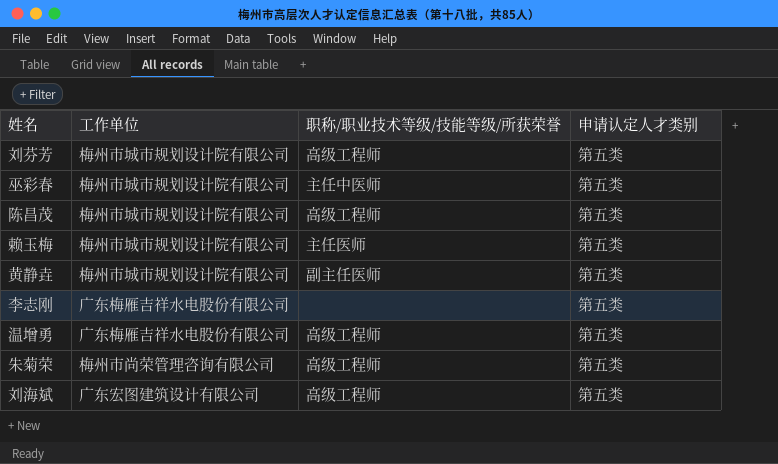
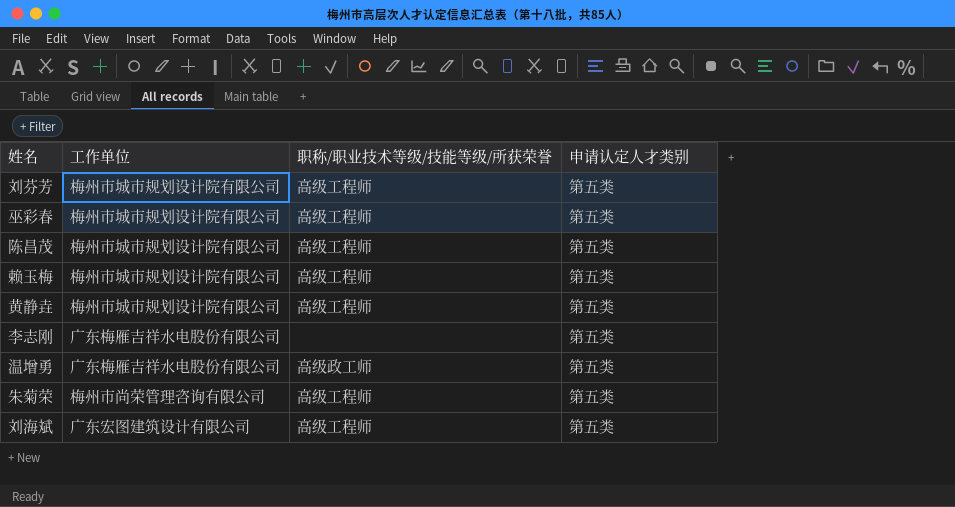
巫彩春 | 职称/职业技术等级/技能等级/所获荣誉: 主任中医师 -> 高级工程师
赖玉梅 | 职称/职业技术等级/技能等级/所获荣誉: 主任医师 -> 高级工程师
黄静垚 | 职称/职业技术等级/技能等级/所获荣誉: 副主任医师 -> 高级工程师
温增勇 | 职称/职业技术等级/技能等级/所获荣誉: 高级工程师 -> 高级政工师

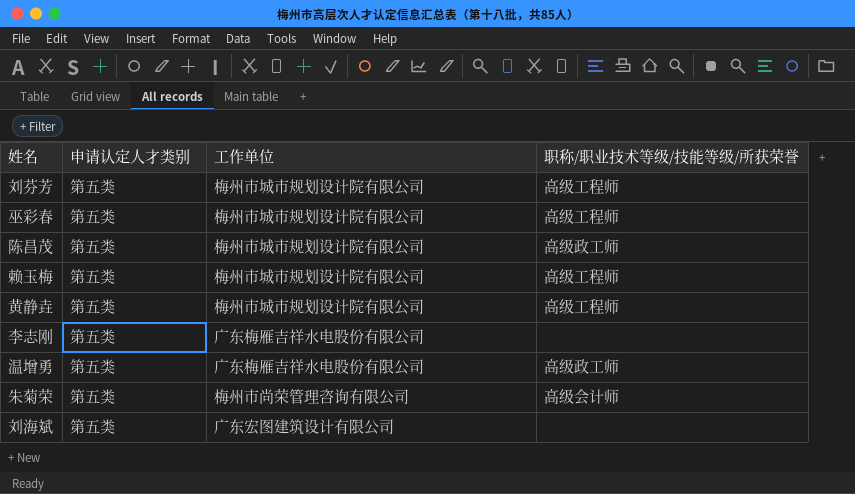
column 申请认定人才类别 | position: 4 -> 2
陈昌茂 | 职称/职业技术等级/技能等级/所获荣誉: 高级工程师 -> 高级政工师
朱菊荣 | 职称/职业技术等级/技能等级/所获荣誉: 高级工程师 -> 高级会计师
刘海斌 | 职称/职业技术等级/技能等级/所获荣誉: 高级工程师 -> none

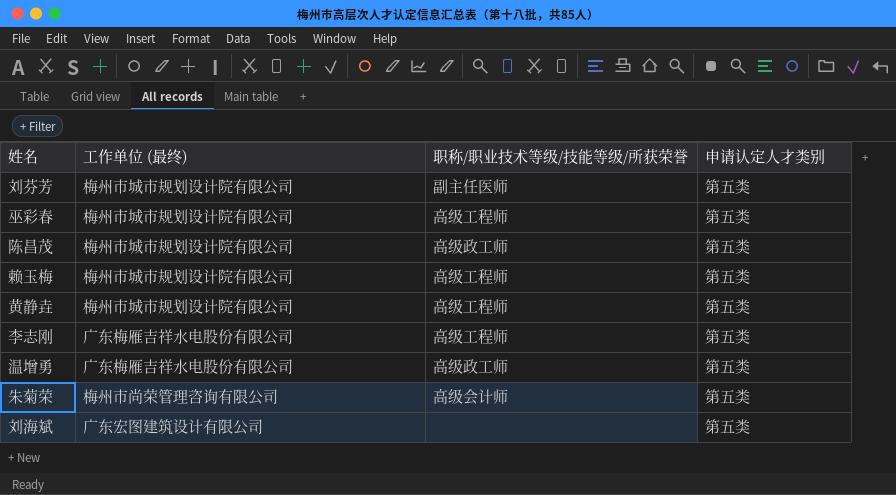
column name: 工作单位 -> 工作单位 (最终)
column 申请认定人才类别 | position: 2 -> 4
刘芬芳 | 职称/职业技术等级/技能等级/所获荣誉: 高级工程师 -> 副主任医师
李志刚 | 职称/职业技术等级/技能等级/所获荣誉: none -> 高级工程师

